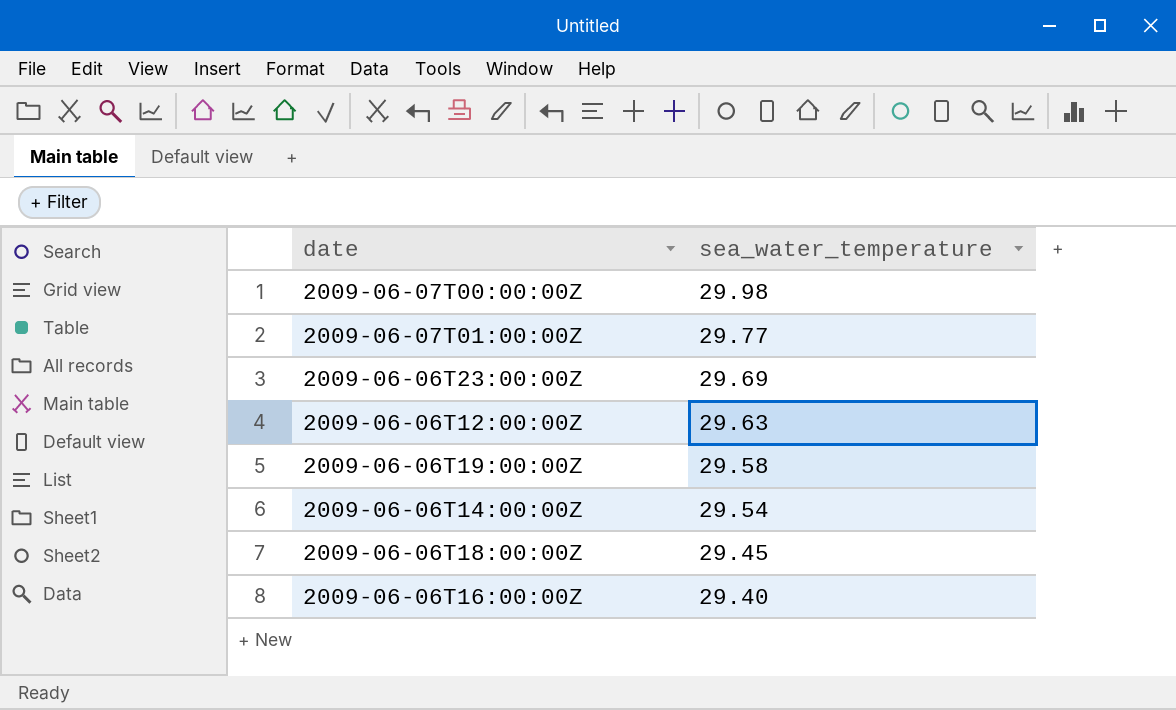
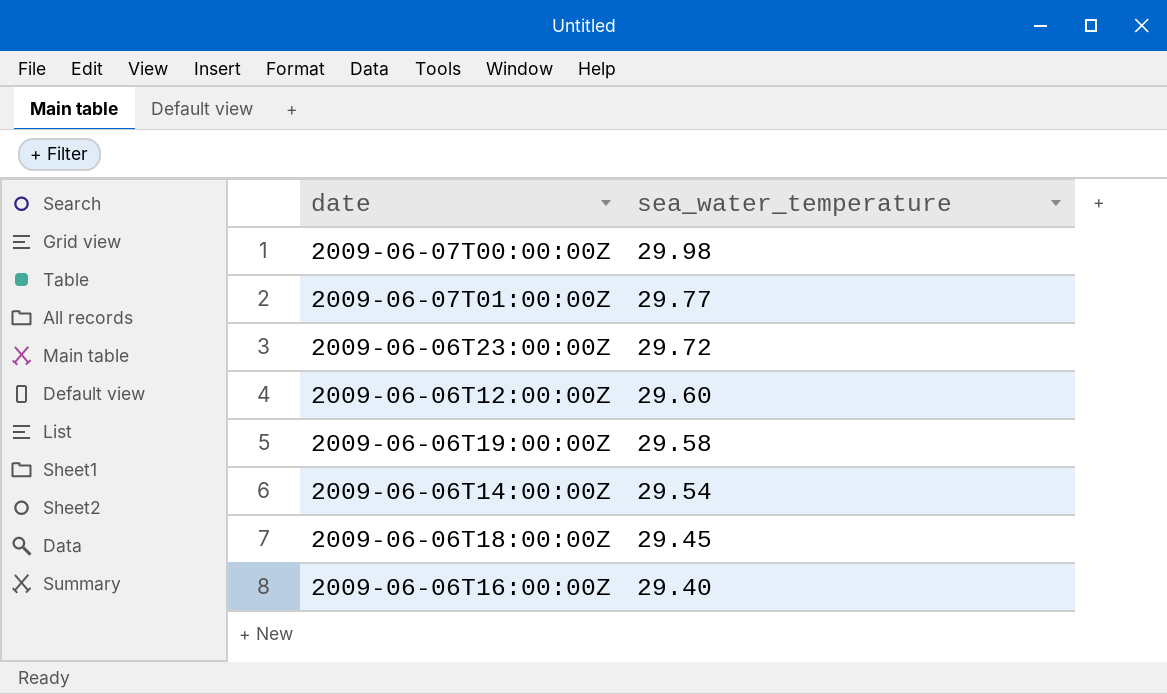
2009-06-06T23:00:00Z | sea_water_temperature: 29.69 -> 29.72
2009-06-06T12:00:00Z | sea_water_temperature: 29.63 -> 29.60

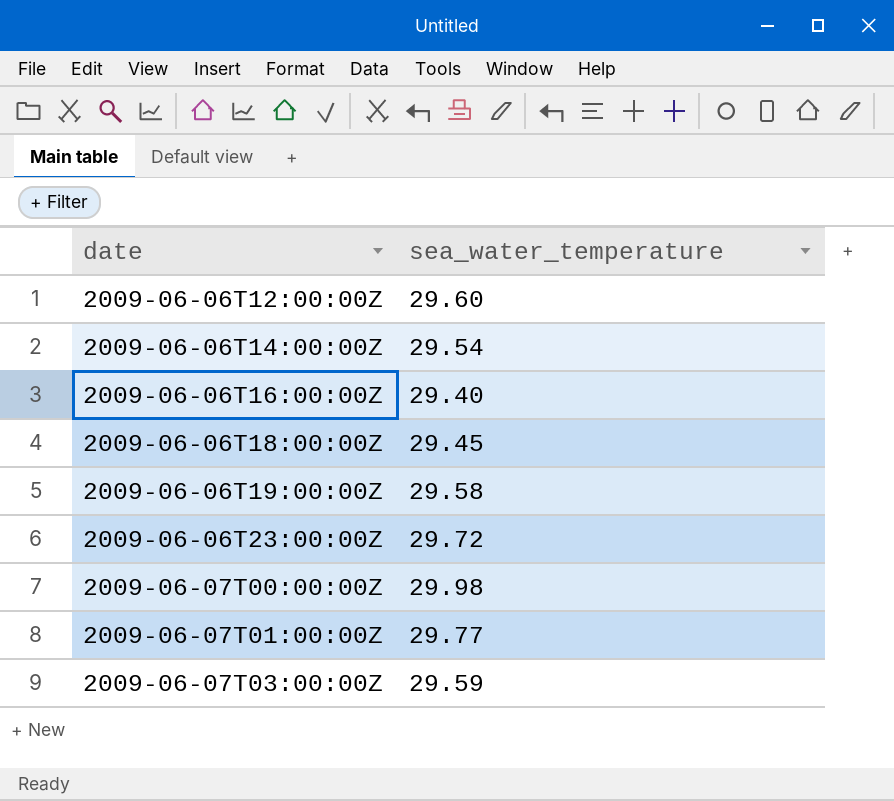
row order: sea_water_temperature descending -> date ascending
row 2009-06-07T03:00:00Z: none -> 29.59

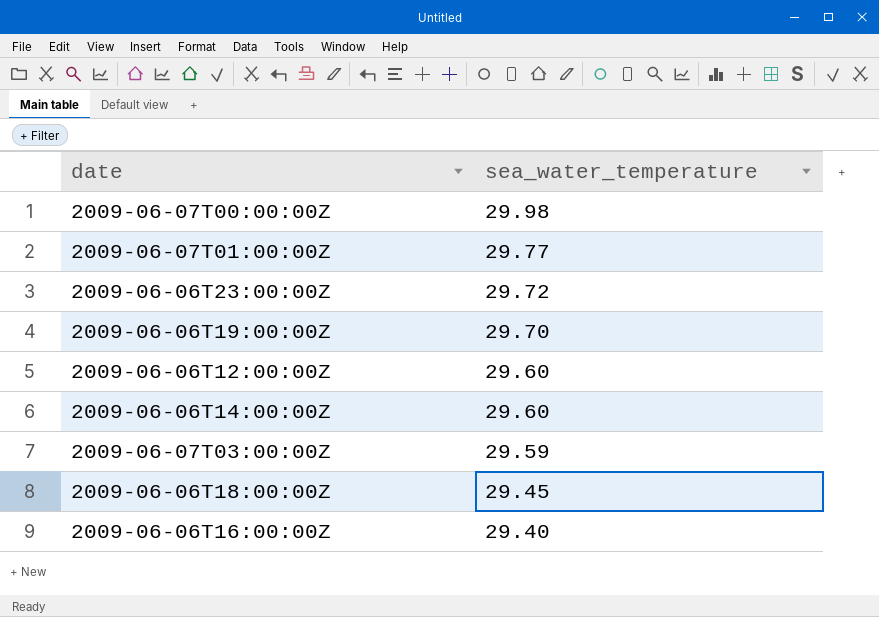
row order: date ascending -> sea_water_temperature descending
2009-06-06T19:00:00Z | sea_water_temperature: 29.58 -> 29.70
2009-06-06T14:00:00Z | sea_water_temperature: 29.54 -> 29.60

